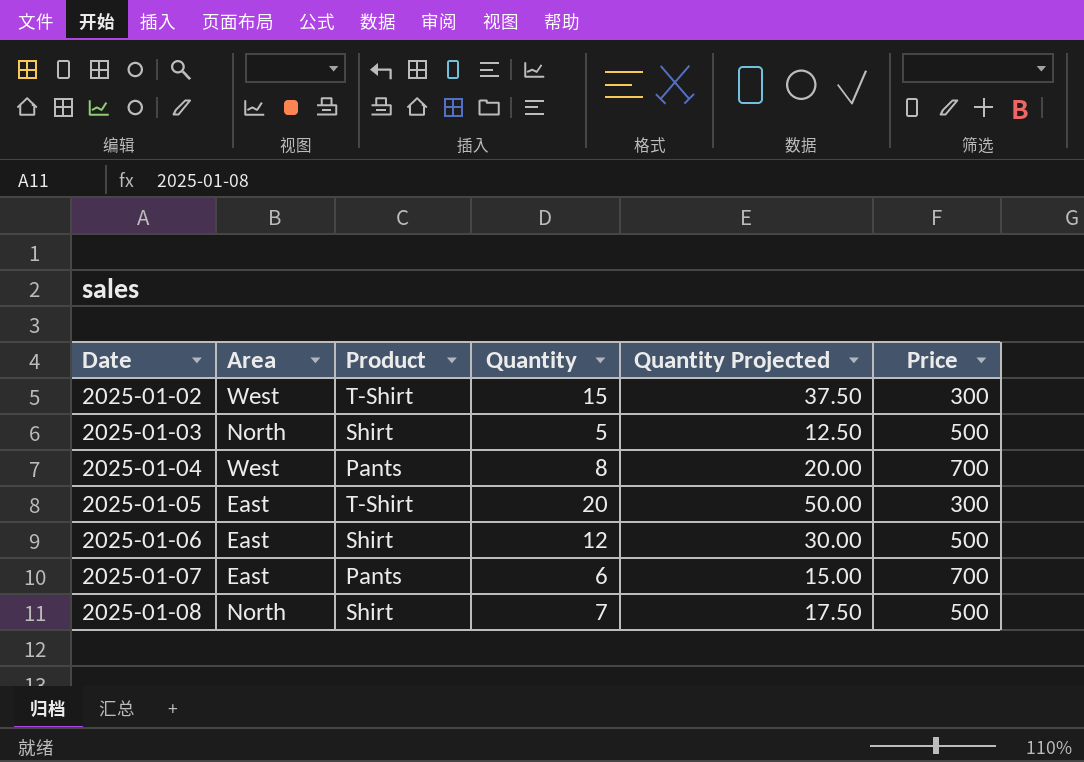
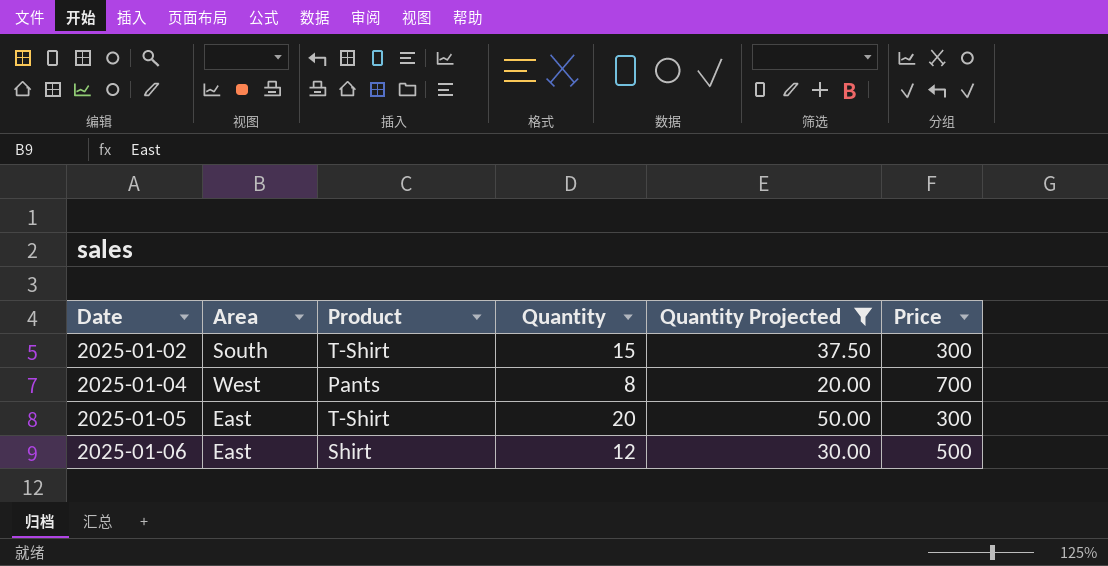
filter: none -> Quantity Projected >= 20.00
2025-01-02 | Area: West -> South

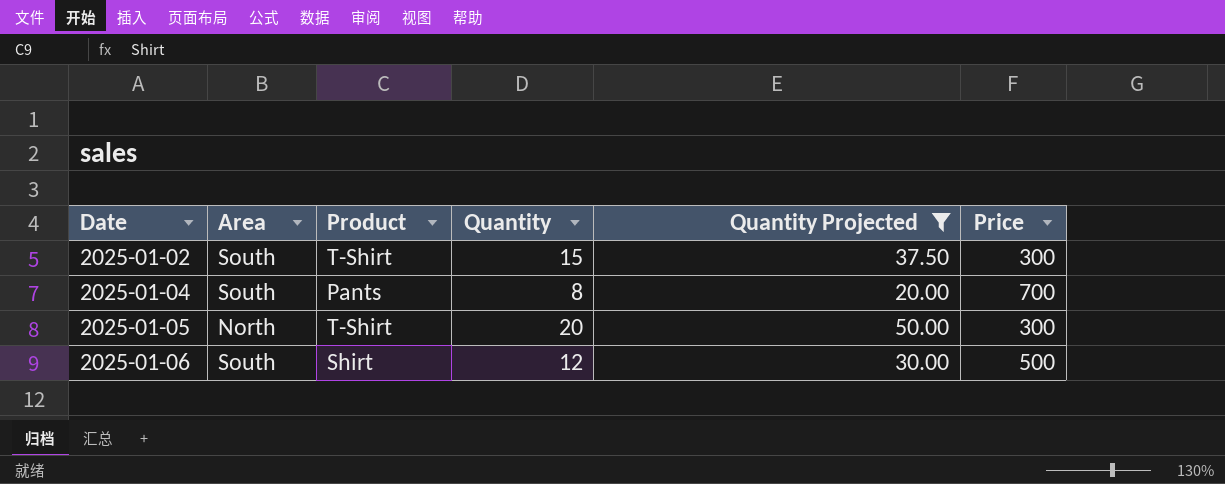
2025-01-04 | Area: West -> South
2025-01-05 | Area: East -> North
2025-01-06 | Area: East -> South

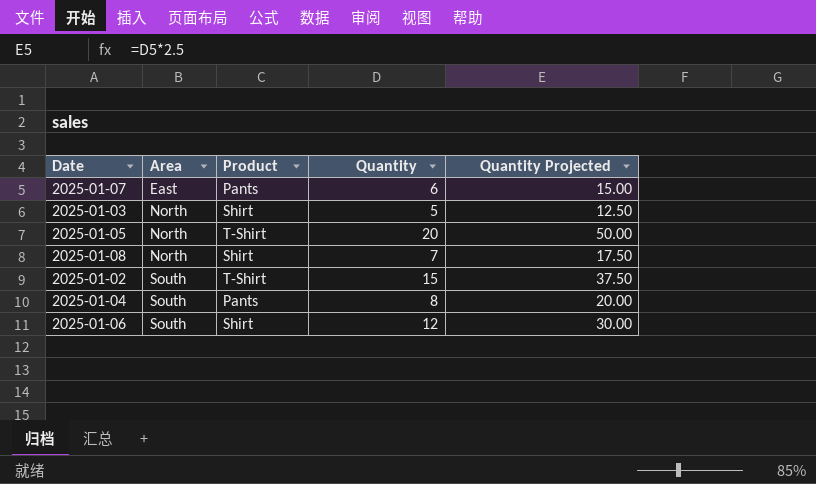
filter: Quantity Projected >= 20.00 -> none
row order: Date ascending -> Area ascending
column Price | position: 6 -> none

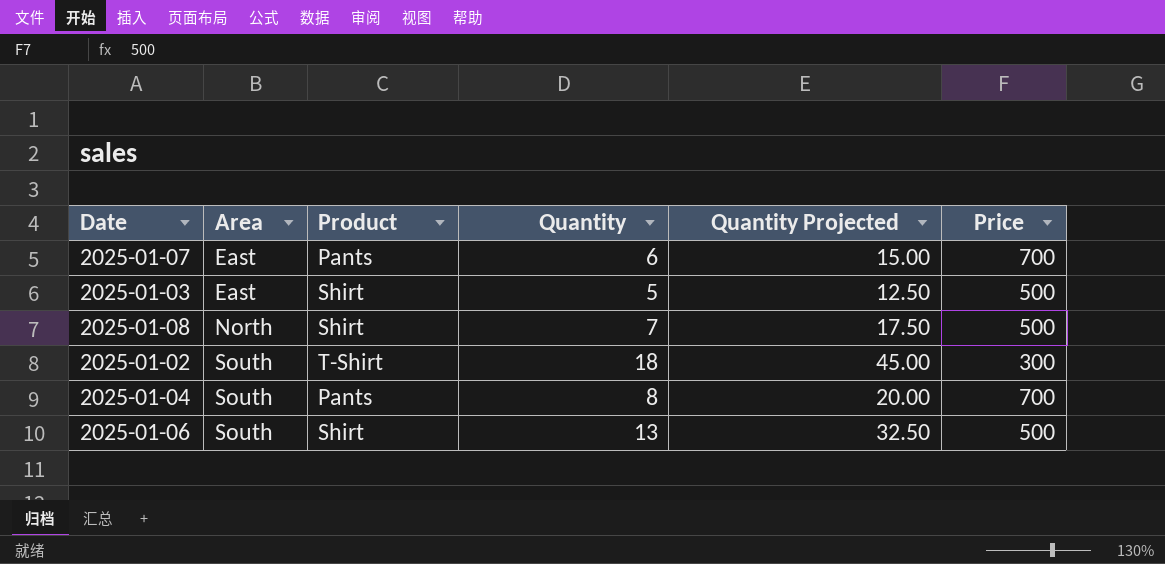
column Price | position: none -> 6
row 2025-01-05: North | T-Shirt | 20 | 50.00 -> none
2025-01-03 | Area: North -> East
2025-01-02 | Quantity: 15 -> 18
2025-01-02 | Quantity Projected: 37.50 -> 45.00
2025-01-06 | Quantity: 12 -> 13
2025-01-06 | Quantity Projected: 30.00 -> 32.50

